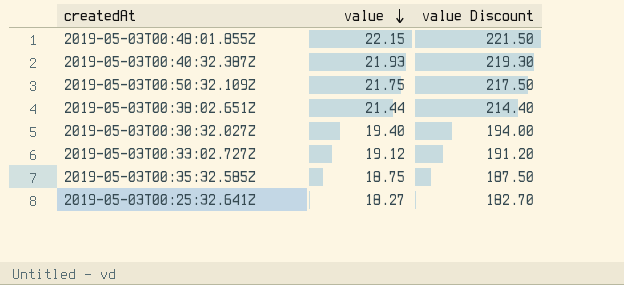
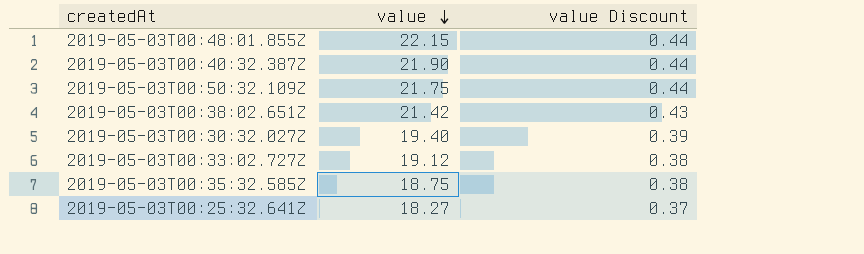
column value Discount | formula: [value] * 10 -> [value] * 0.02
2019-05-03T00:40:32.387Z | value: 21.93 -> 21.90
2019-05-03T00:38:02.651Z | value: 21.44 -> 21.42

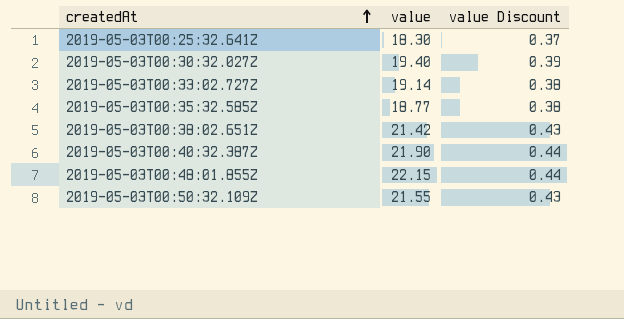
row order: value descending -> createdAt ascending
2019-05-03T00:25:32.641Z | value: 18.27 -> 18.30
2019-05-03T00:33:02.727Z | value: 19.12 -> 19.14
2019-05-03T00:35:32.585Z | value: 18.75 -> 18.77
2019-05-03T00:50:32.109Z | value: 21.75 -> 21.55
2019-05-03T00:50:32.109Z | value Discount: 0.44 -> 0.43

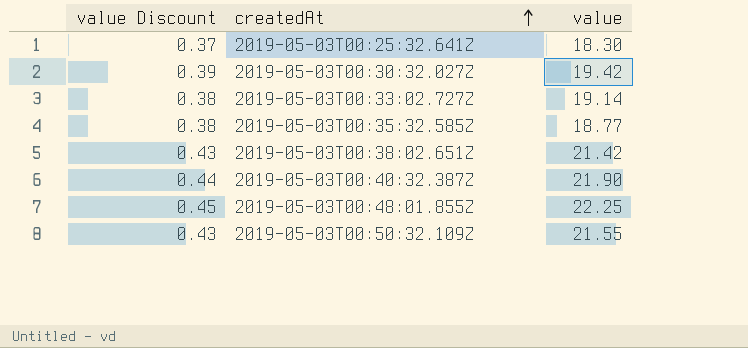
column value Discount | position: 3 -> 1
2019-05-03T00:30:32.027Z | value: 19.40 -> 19.42
2019-05-03T00:48:01.855Z | value Discount: 0.44 -> 0.45
2019-05-03T00:48:01.855Z | value: 22.15 -> 22.25

